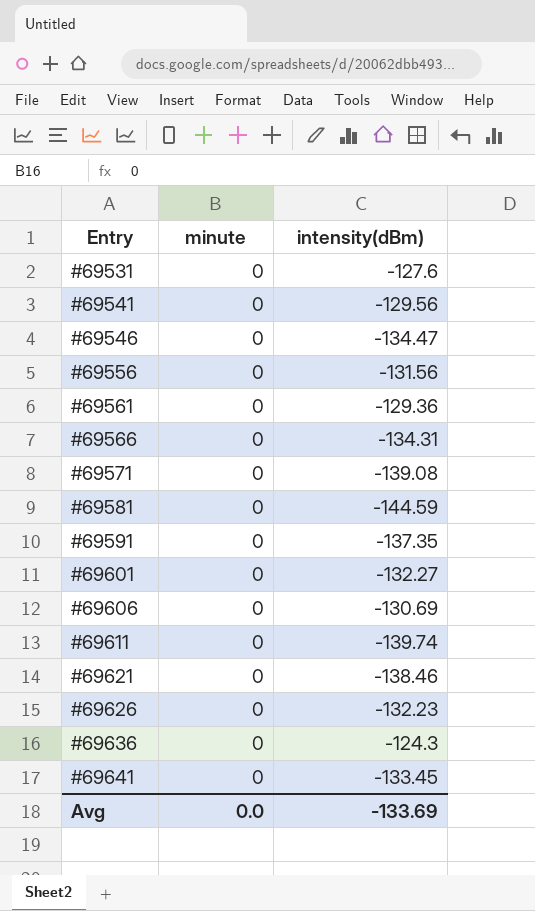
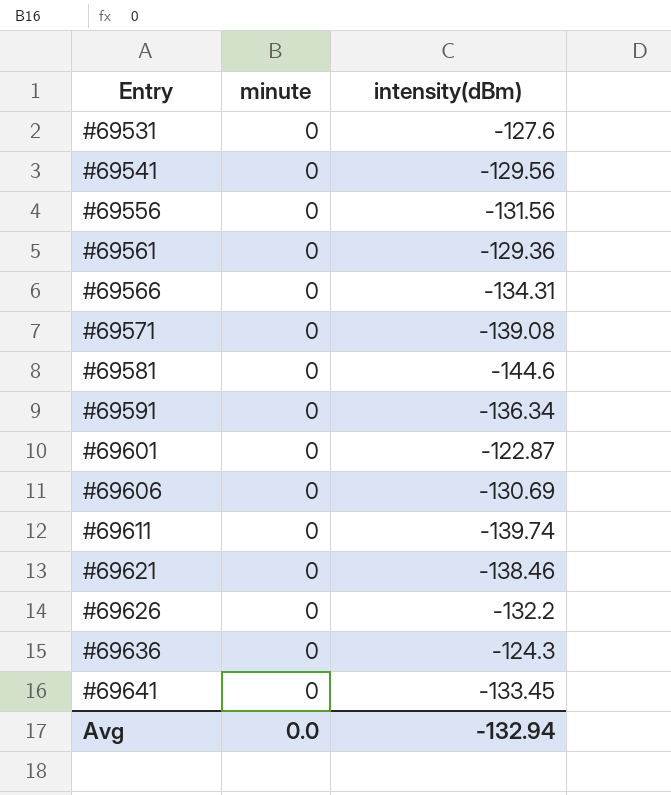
row #69546: 0 | -134.47 -> none
#69581 | intensity(dBm): -144.59 -> -144.6
#69591 | intensity(dBm): -137.35 -> -136.34
#69601 | intensity(dBm): -132.27 -> -122.87
#69626 | intensity(dBm): -132.23 -> -132.2
Avg | intensity(dBm): -133.69 -> -132.94

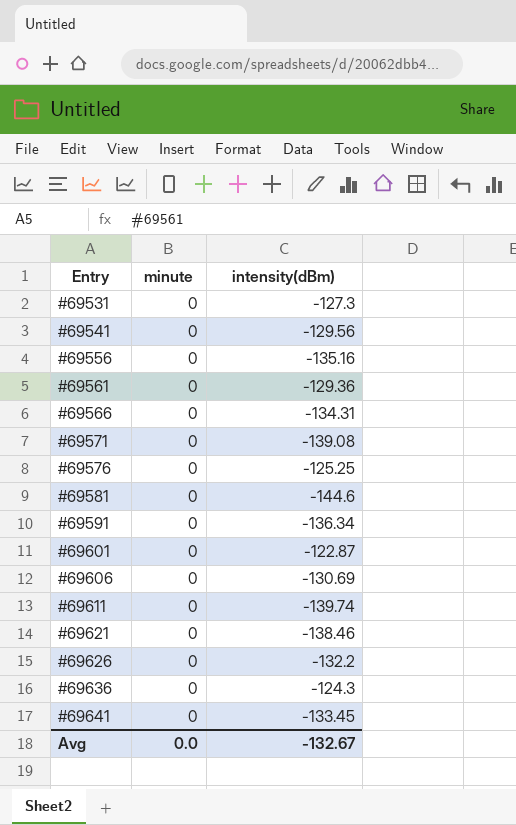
#69531 | intensity(dBm): -127.6 -> -127.3
#69556 | intensity(dBm): -131.56 -> -135.16
row #69576: none -> 0 | -125.25
Avg | intensity(dBm): -132.94 -> -132.67

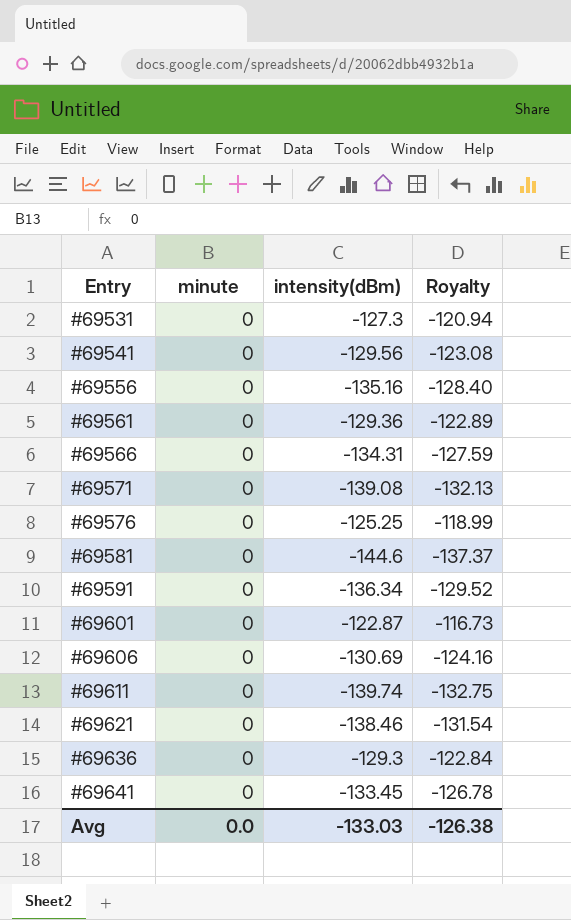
column Royalty | formula: none -> [intensity(dBm)] * 0.95
row #69626: 0 | -132.2 -> none
#69636 | intensity(dBm): -124.3 -> -129.3
Avg | intensity(dBm): -132.67 -> -133.03

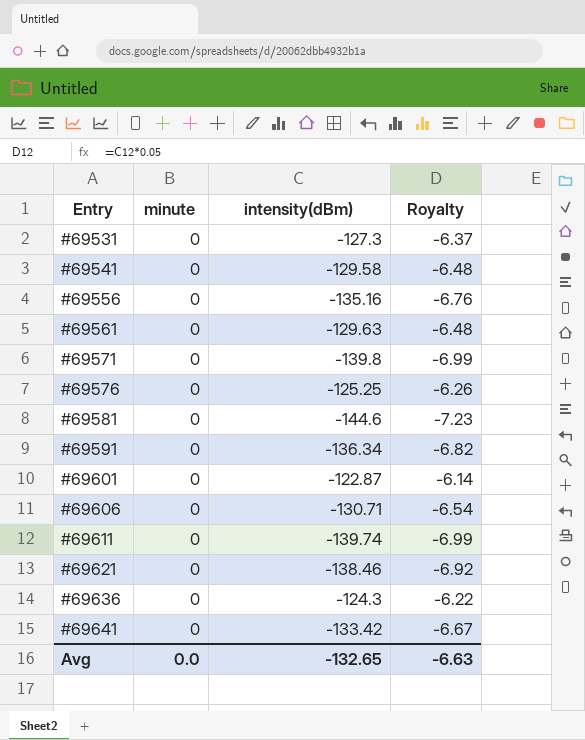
column Royalty | formula: [intensity(dBm)] * 0.95 -> [intensity(dBm)] * 0.05
row #69566: 0 | -134.31 | -127.59 -> none
#69541 | intensity(dBm): -129.56 -> -129.58
#69561 | intensity(dBm): -129.36 -> -129.63
#69571 | intensity(dBm): -139.08 -> -139.8
#69606 | intensity(dBm): -130.69 -> -130.71
#69636 | intensity(dBm): -129.3 -> -124.3
#69641 | intensity(dBm): -133.45 -> -133.42
Avg | intensity(dBm): -133.03 -> -132.65
Avg | Royalty: -126.38 -> -6.63

